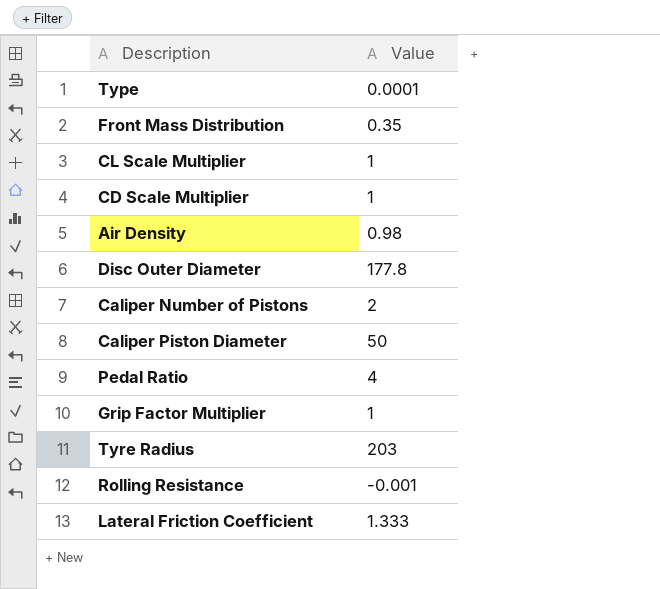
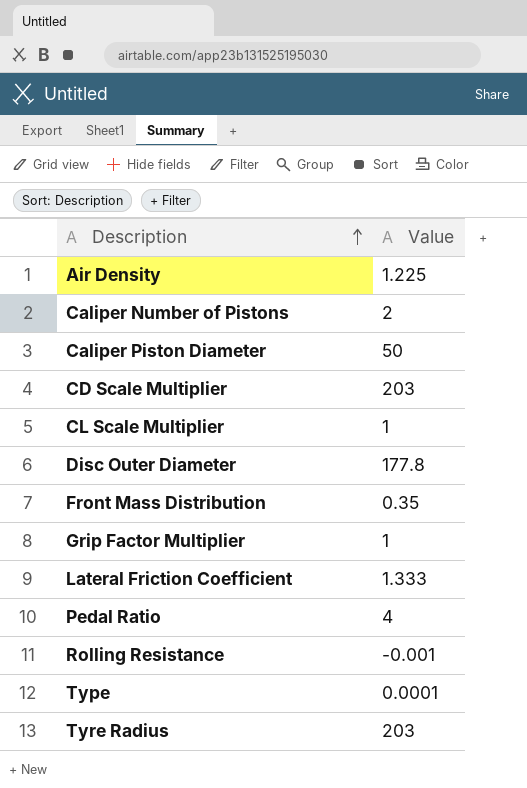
row order: none -> Description ascending
Air Density | Value: 0.98 -> 1.225
CD Scale Multiplier | Value: 1 -> 203

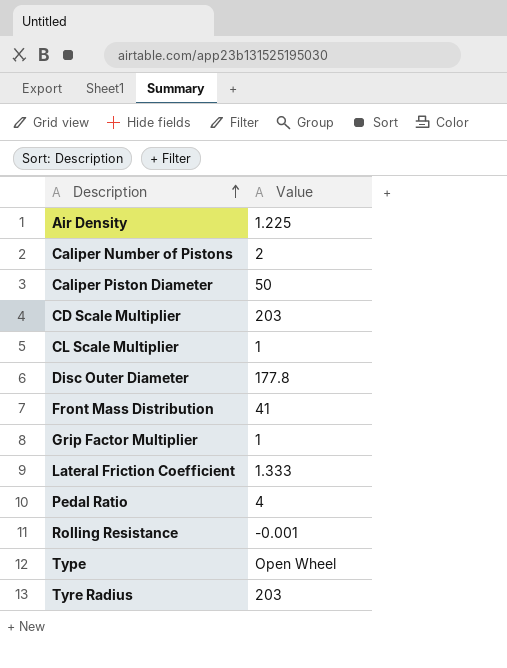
Front Mass Distribution | Value: 0.35 -> 41
Type | Value: 0.0001 -> Open Wheel

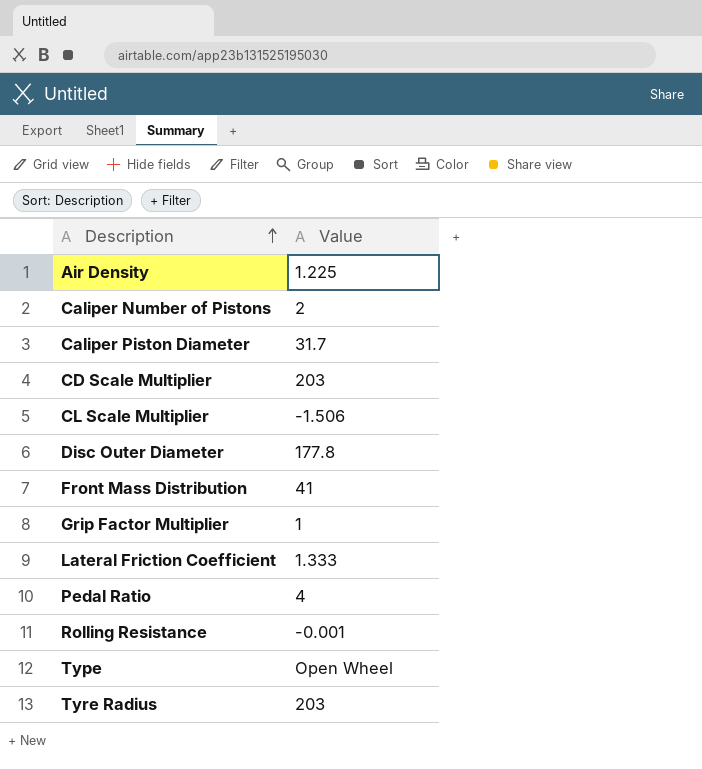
Caliper Piston Diameter | Value: 50 -> 31.7
CL Scale Multiplier | Value: 1 -> -1.506

